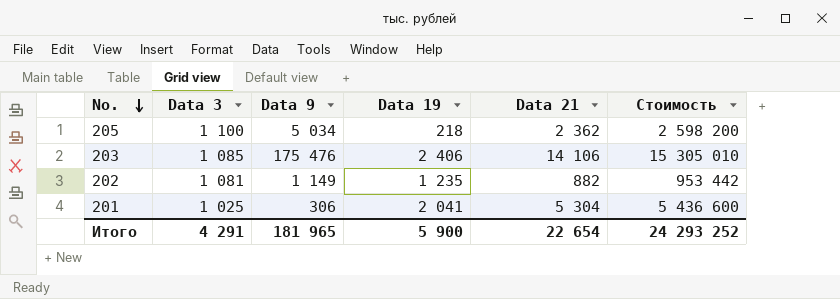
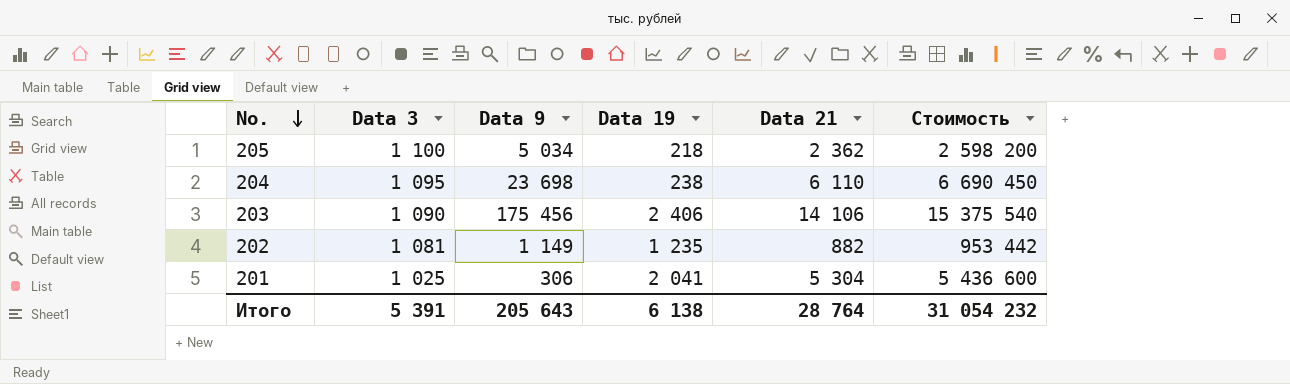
row 204: none -> 1 095 | 23 698 | 238 | 6 110 | 6 690 450
203 | Data 3: 1 085 -> 1 090
203 | Data 9: 175 476 -> 175 456
203 | Стоимость: 15 305 010 -> 15 375 540
Итого | Data 3: 4 291 -> 5 391
Итого | Data 9: 181 965 -> 205 643
Итого | Data 19: 5 900 -> 6 138
Итого | Data 21: 22 654 -> 28 764
Итого | Стоимость: 24 293 252 -> 31 054 232

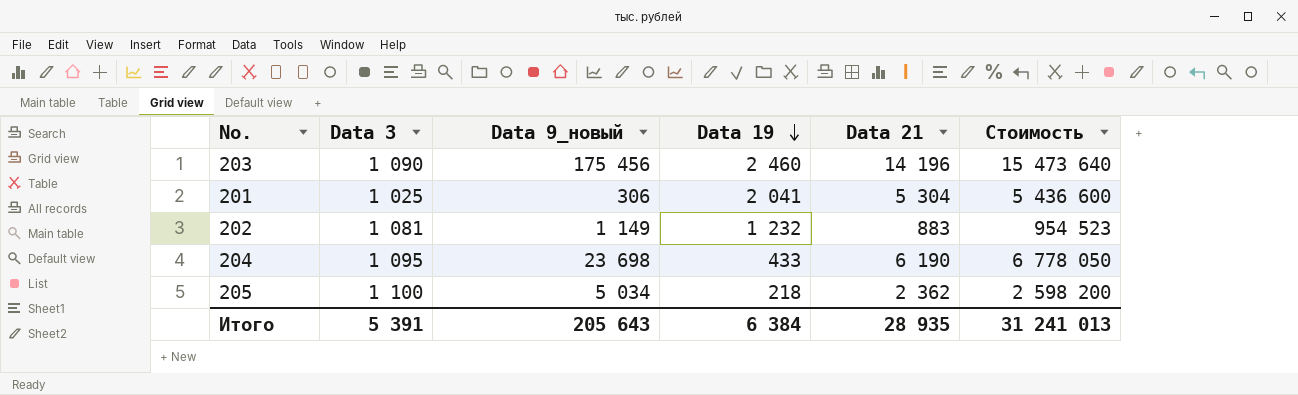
row order: No. descending -> Data 19 descending
column name: Data 9 -> Data 9_новый
203 | Data 19: 2 406 -> 2 460
203 | Data 21: 14 106 -> 14 196
203 | Стоимость: 15 375 540 -> 15 473 640
202 | Data 19: 1 235 -> 1 232
202 | Data 21: 882 -> 883
202 | Стоимость: 953 442 -> 954 523
204 | Data 19: 238 -> 433
204 | Data 21: 6 110 -> 6 190
204 | Стоимость: 6 690 450 -> 6 778 050
Итого | Data 19: 6 138 -> 6 384
Итого | Data 21: 28 764 -> 28 935
Итого | Стоимость: 31 054 232 -> 31 241 013

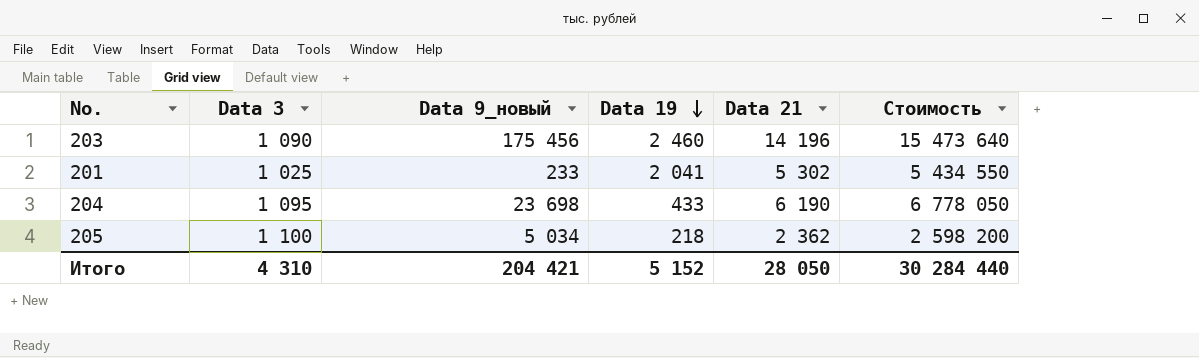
row 202: 1 081 | 1 149 | 1 232 | 883 | 954 523 -> none
201 | Data 9_новый: 306 -> 233
201 | Data 21: 5 304 -> 5 302
201 | Стоимость: 5 436 600 -> 5 434 550
Итого | Data 3: 5 391 -> 4 310
Итого | Data 9_новый: 205 643 -> 204 421
Итого | Data 19: 6 384 -> 5 152
Итого | Data 21: 28 935 -> 28 050
Итого | Стоимость: 31 241 013 -> 30 284 440

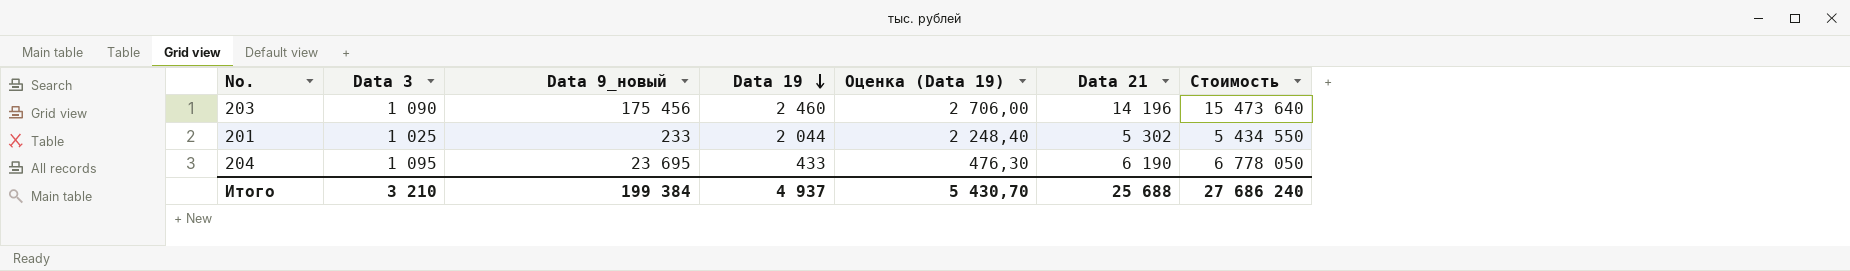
column Оценка (Data 19) | formula: none -> [Data 19] * 1,1
row 205: 1 100 | 5 034 | 218 | 2 362 | 2 598 200 -> none
201 | Data 19: 2 041 -> 2 044
204 | Data 9_новый: 23 698 -> 23 695
Итого | Data 3: 4 310 -> 3 210
Итого | Data 9_новый: 204 421 -> 199 384
Итого | Data 19: 5 152 -> 4 937
Итого | Data 21: 28 050 -> 25 688
Итого | Стоимость: 30 284 440 -> 27 686 240

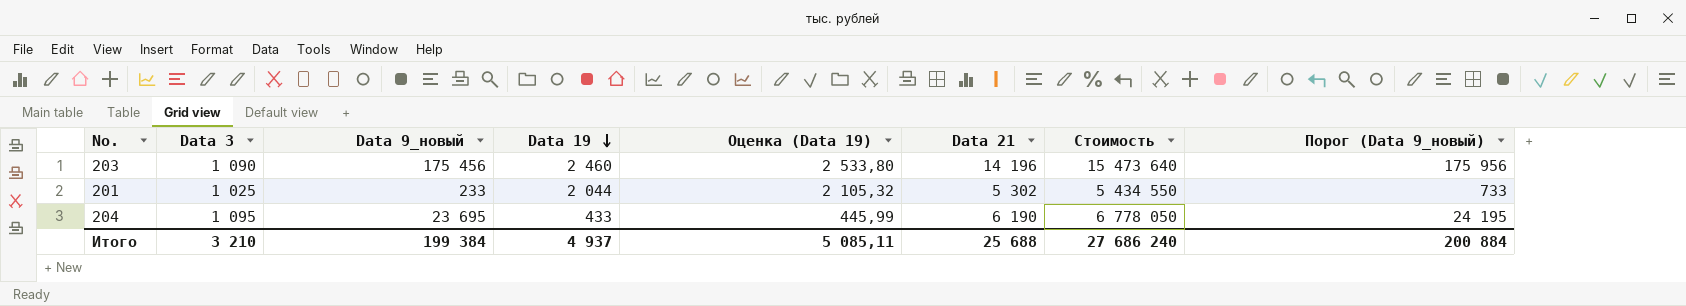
column Оценка (Data 19) | formula: [Data 19] * 1,1 -> [Data 19] * 1,03
column Порог (Data 9_новый) | formula: none -> [Data 9_новый] + 500
Итого | Оценка (Data 19): 5 430,70 -> 5 085,11

